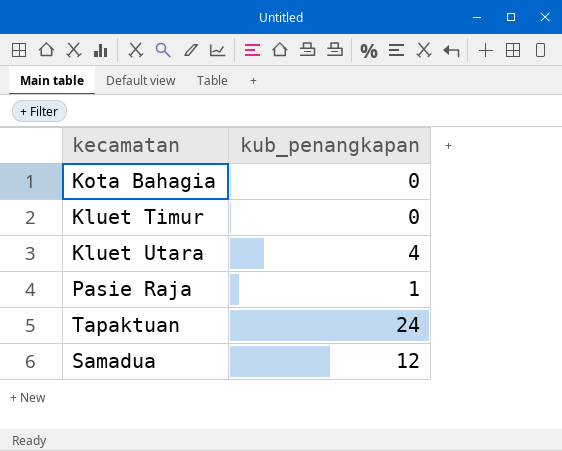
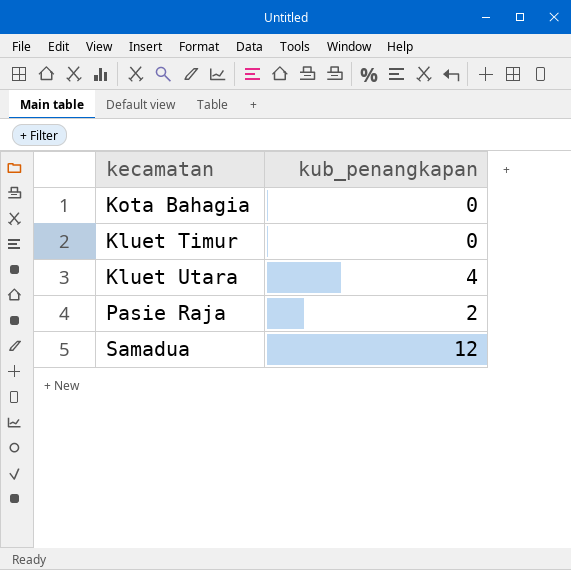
row Tapaktuan: 24 -> none
Pasie Raja | kub_penangkapan: 1 -> 2

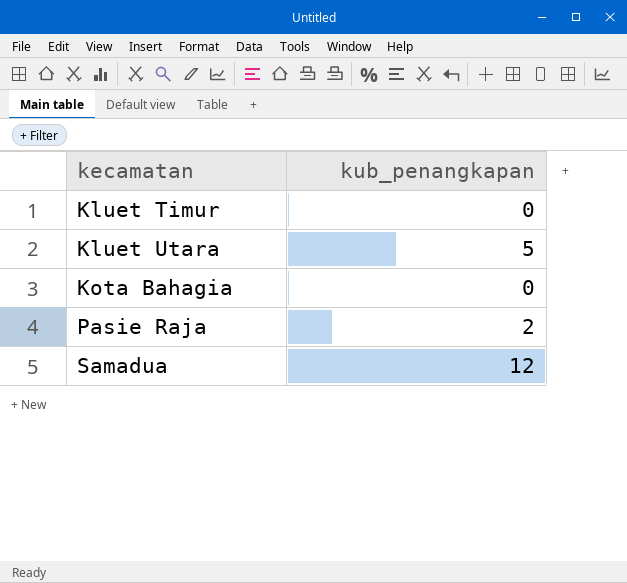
row order: none -> kecamatan ascending
Kluet Utara | kub_penangkapan: 4 -> 5

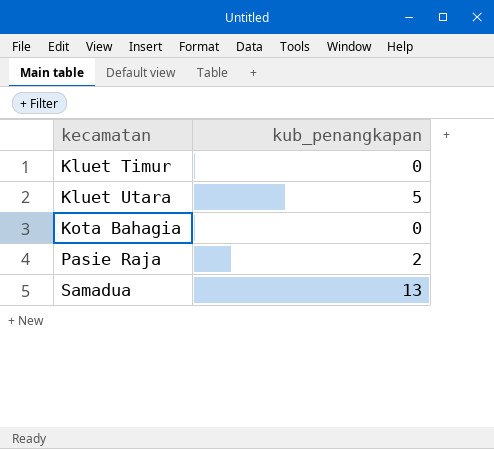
Samadua | kub_penangkapan: 12 -> 13

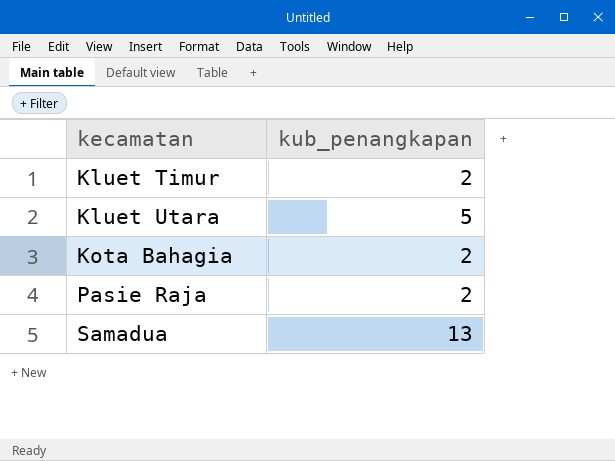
Kluet Timur | kub_penangkapan: 0 -> 2
Kota Bahagia | kub_penangkapan: 0 -> 2

